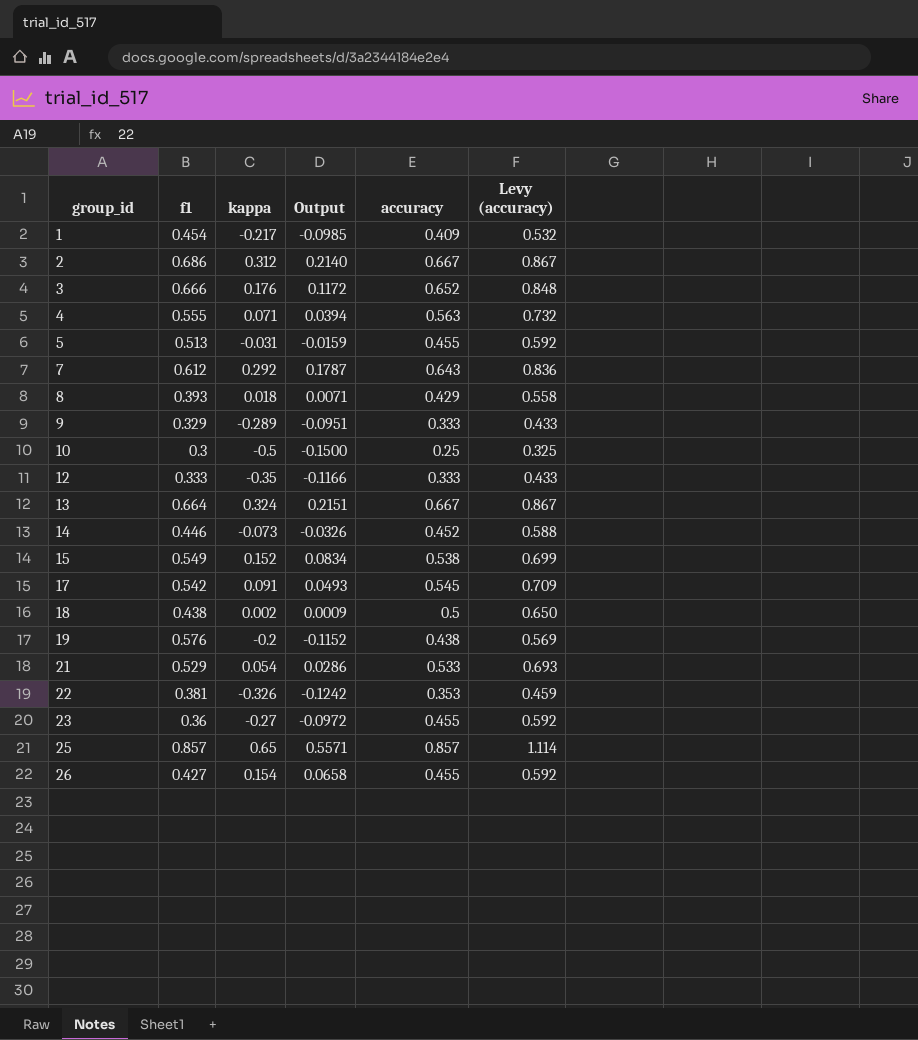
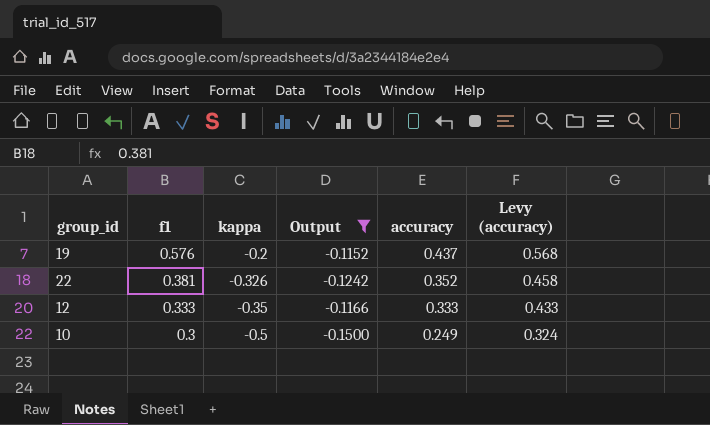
filter: none -> Output <= -0.1152
row order: group_id ascending -> f1 descending
19 | accuracy: 0.438 -> 0.437
19 | Levy (accuracy): 0.569 -> 0.568
22 | accuracy: 0.353 -> 0.352
22 | Levy (accuracy): 0.459 -> 0.458
10 | accuracy: 0.25 -> 0.249
10 | Levy (accuracy): 0.325 -> 0.324

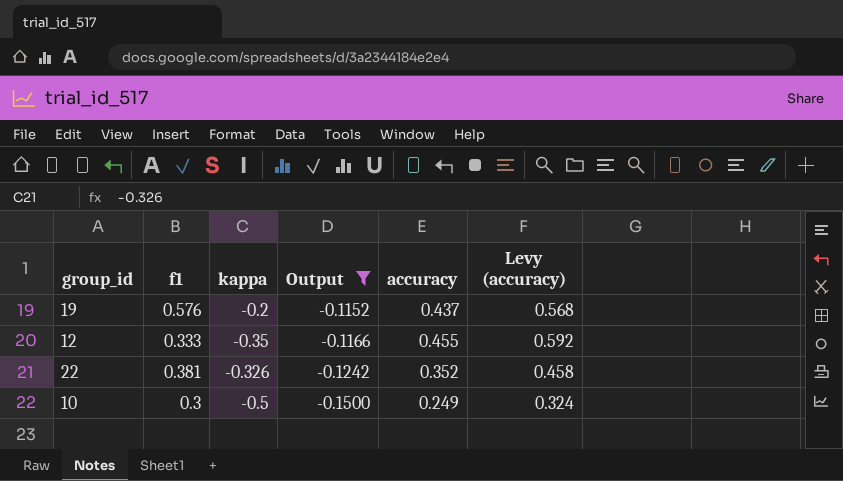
row order: f1 descending -> Output descending
12 | accuracy: 0.333 -> 0.455
12 | Levy (accuracy): 0.433 -> 0.592

